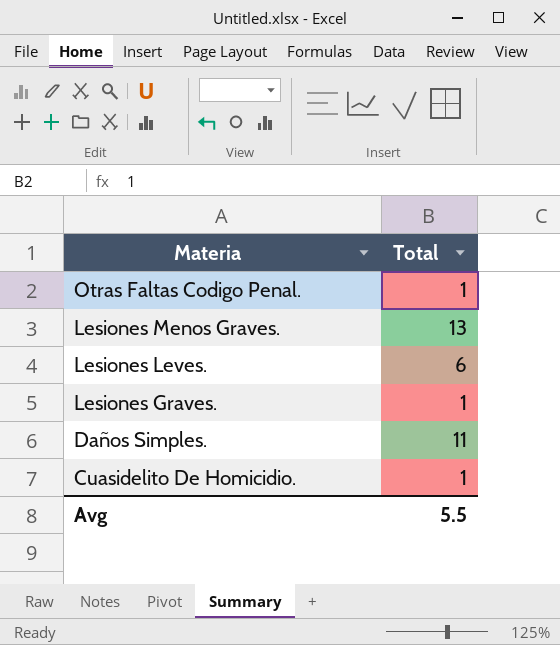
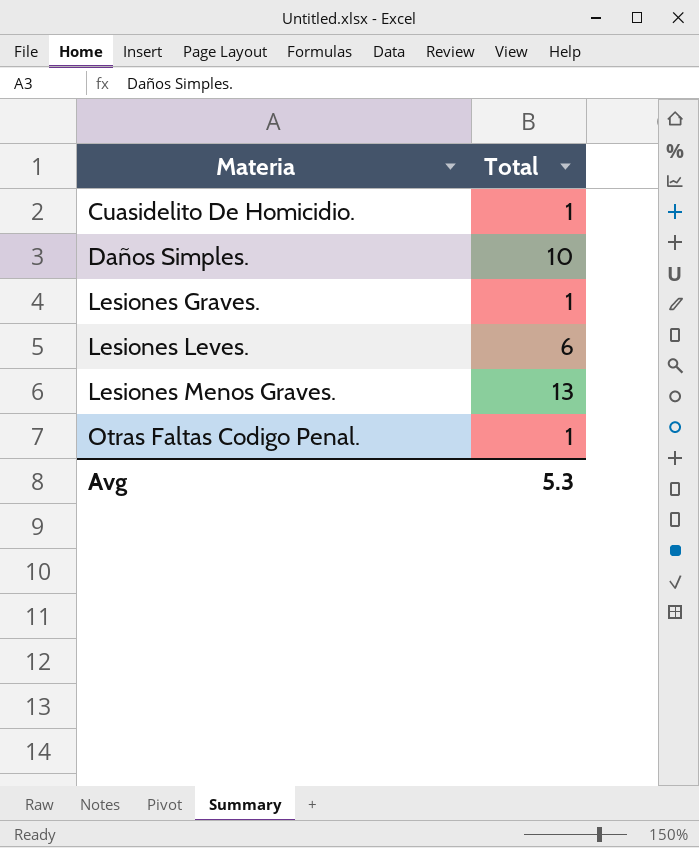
row order: Materia descending -> Materia ascending
Daños Simples. | Total: 11 -> 10
Avg | Total: 5.5 -> 5.3

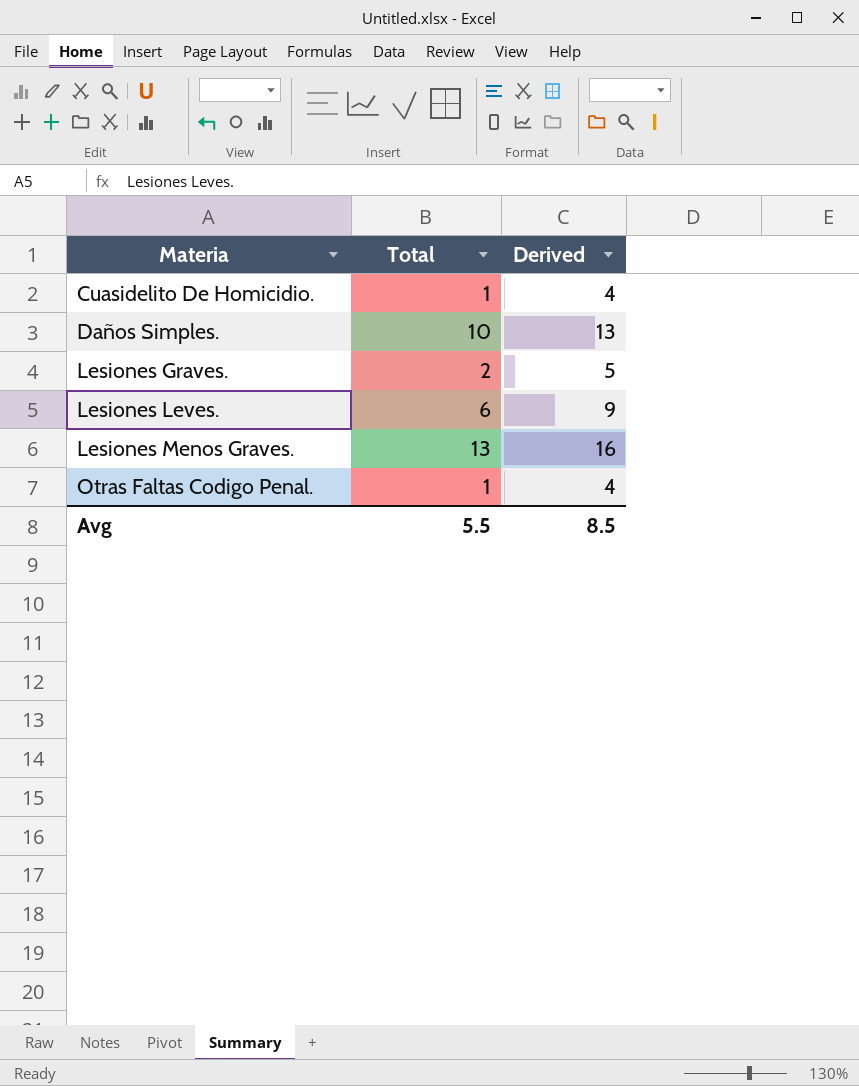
column Derived | formula: none -> [Total] + 3
Lesiones Graves. | Total: 1 -> 2
Avg | Total: 5.3 -> 5.5

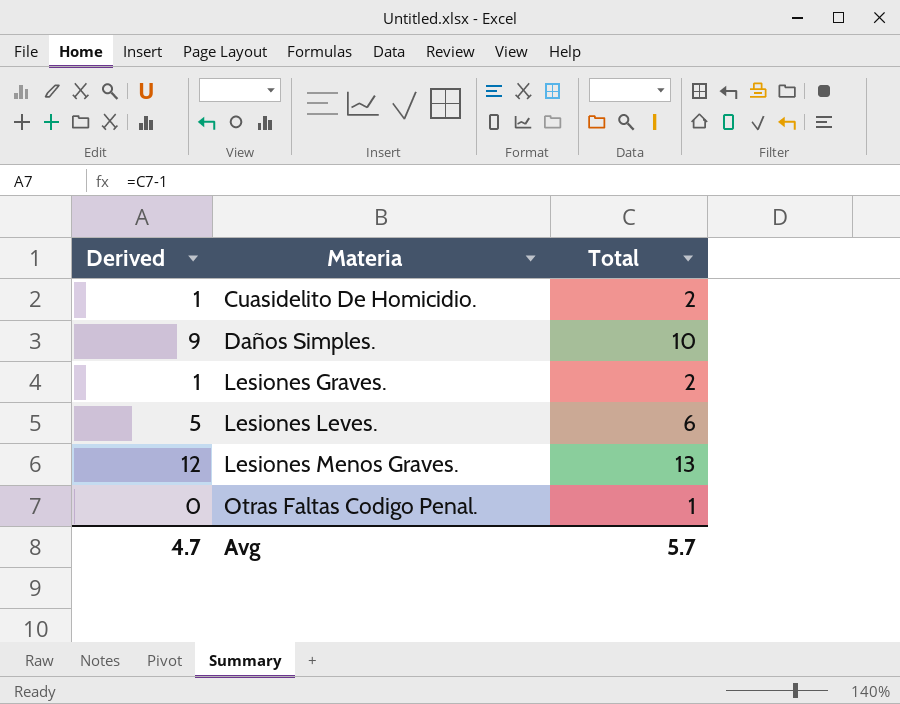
column Derived | formula: [Total] + 3 -> [Total] - 1
column Derived | position: 3 -> 1
Cuasidelito De Homicidio. | Total: 1 -> 2
Avg | Derived: 8.5 -> 4.7
Avg | Total: 5.5 -> 5.7

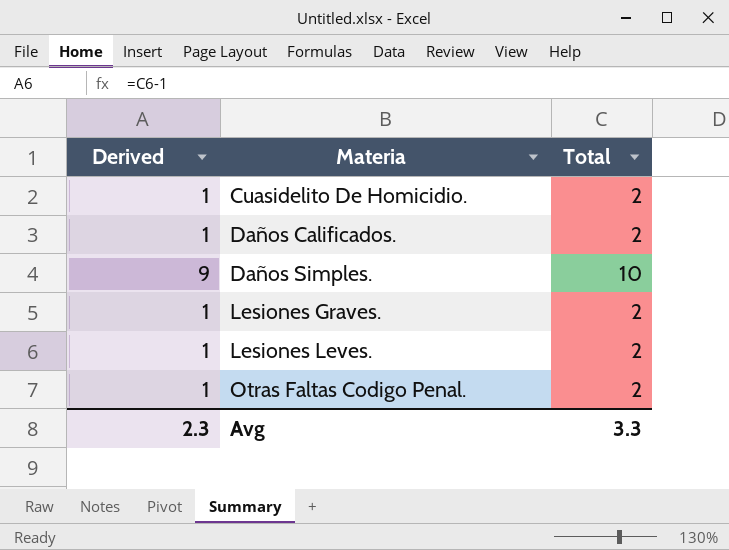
row Lesiones Menos Graves.: 12 | 13 -> none
row Daños Calificados.: none -> 1 | 2
Lesiones Leves. | Derived: 5 -> 1
Lesiones Leves. | Total: 6 -> 2
Otras Faltas Codigo Penal. | Derived: 0 -> 1
Otras Faltas Codigo Penal. | Total: 1 -> 2
Avg | Derived: 4.7 -> 2.3
Avg | Total: 5.7 -> 3.3

